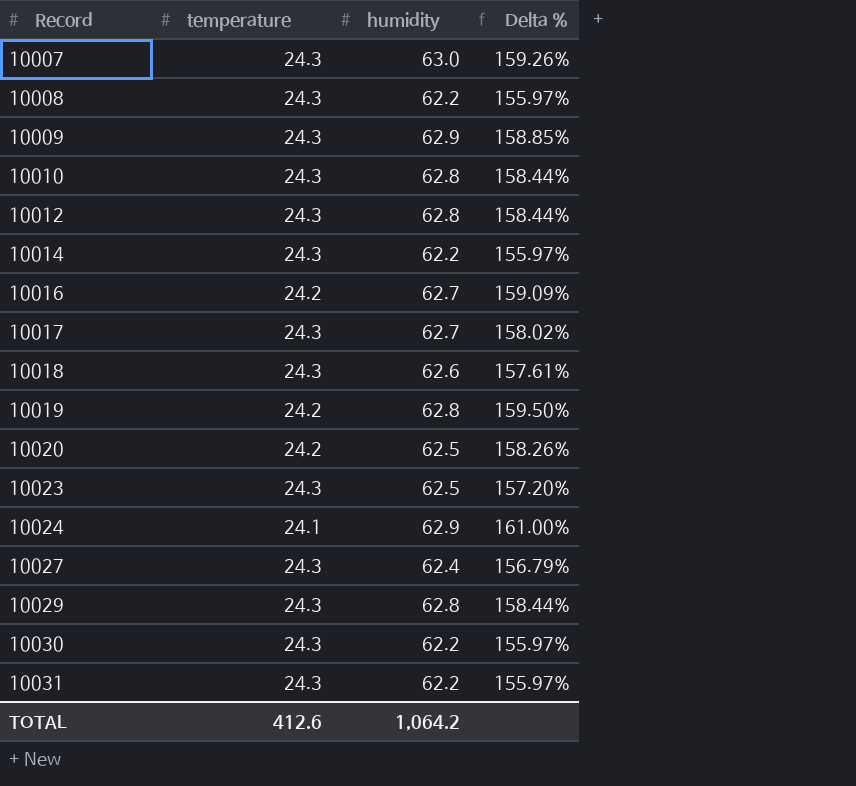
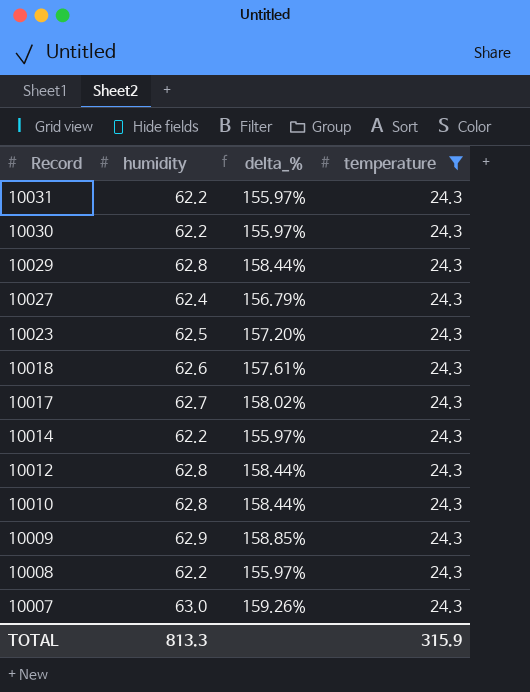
filter: none -> temperature = 24.3
row order: Record ascending -> Record descending
column name: Delta % -> delta_%
column temperature | position: 2 -> 4
TOTAL | humidity: 1,064.2 -> 813.3
TOTAL | temperature: 412.6 -> 315.9

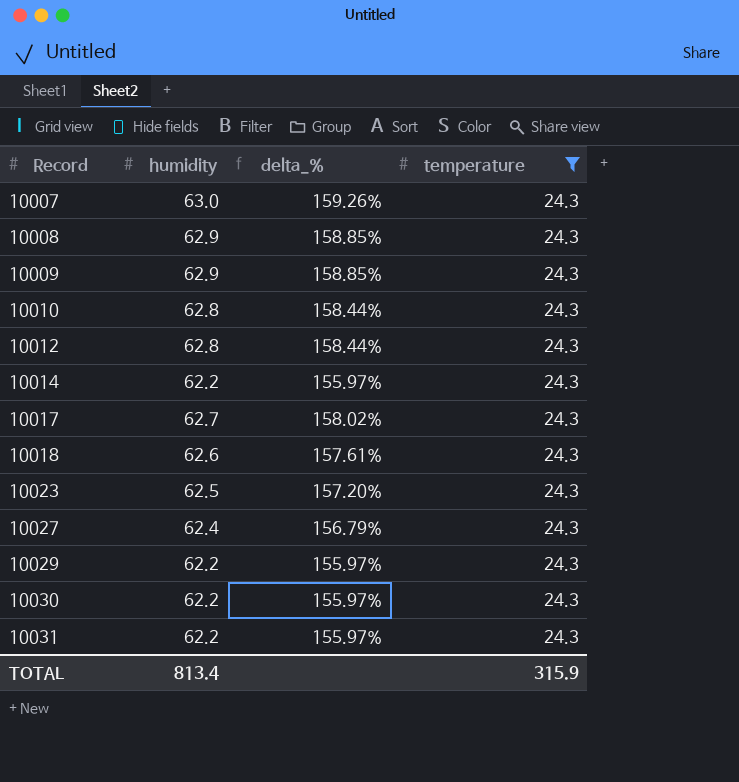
row order: Record descending -> Record ascending
10008 | humidity: 62.2 -> 62.9
10008 | delta_%: 155.97% -> 158.85%
10029 | humidity: 62.8 -> 62.2
10029 | delta_%: 158.44% -> 155.97%
TOTAL | humidity: 813.3 -> 813.4

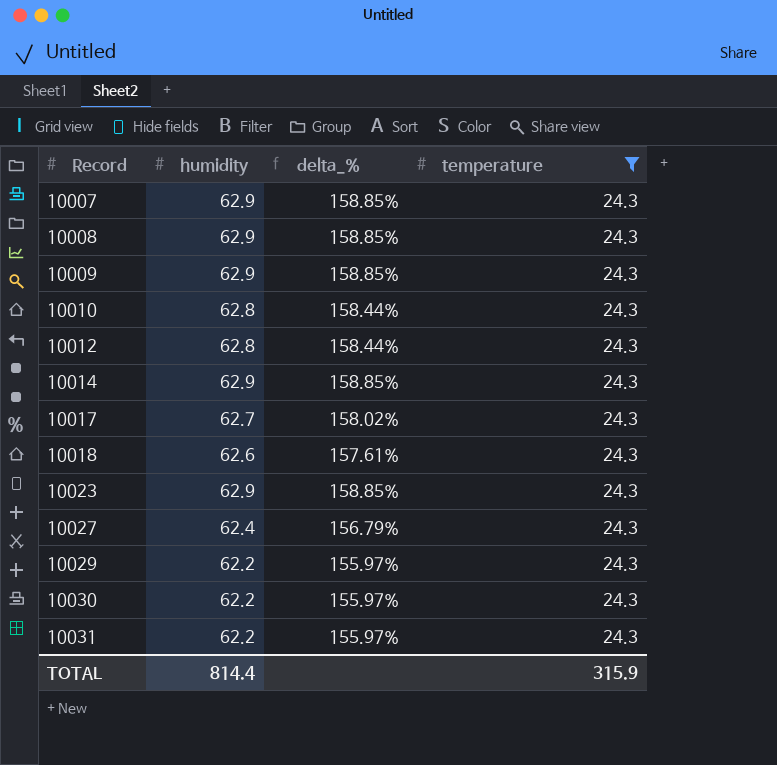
10007 | humidity: 63.0 -> 62.9
10007 | delta_%: 159.26% -> 158.85%
10014 | humidity: 62.2 -> 62.9
10014 | delta_%: 155.97% -> 158.85%
10023 | humidity: 62.5 -> 62.9
10023 | delta_%: 157.20% -> 158.85%
TOTAL | humidity: 813.4 -> 814.4

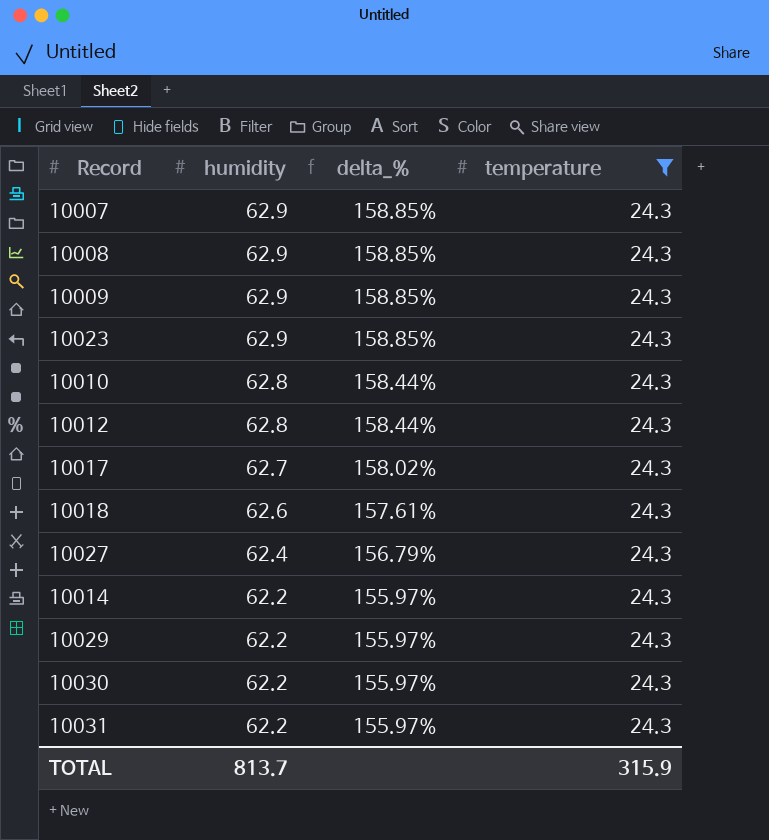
row order: Record ascending -> humidity descending
10014 | humidity: 62.9 -> 62.2
10014 | delta_%: 158.85% -> 155.97%
TOTAL | humidity: 814.4 -> 813.7

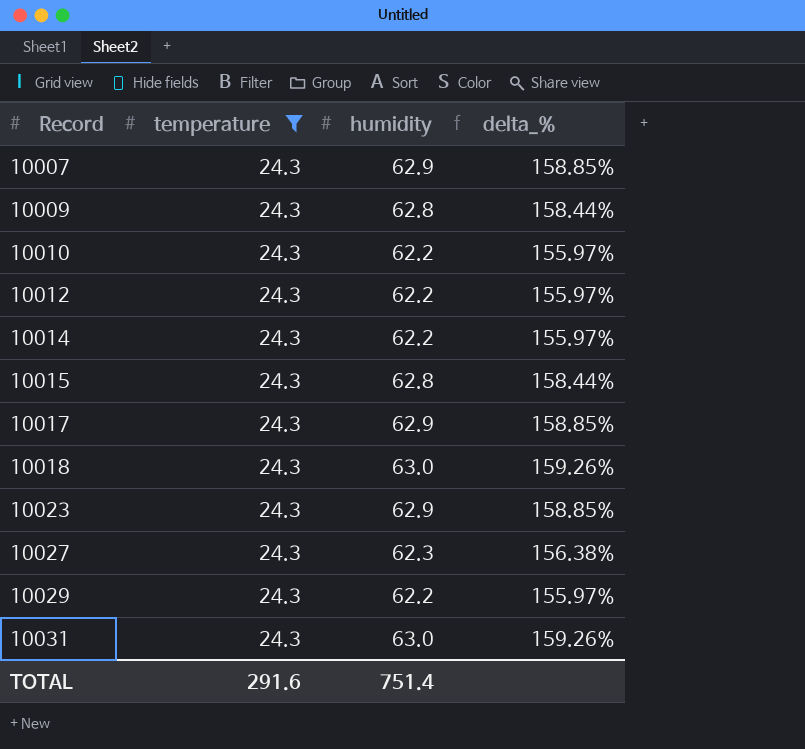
row order: humidity descending -> Record ascending
column temperature | position: 4 -> 2
row 10008: 62.9 | 158.85% | 24.3 -> none
row 10030: 62.2 | 155.97% | 24.3 -> none
10009 | humidity: 62.9 -> 62.8
10009 | delta_%: 158.85% -> 158.44%
10010 | humidity: 62.8 -> 62.2
10010 | delta_%: 158.44% -> 155.97%
10012 | humidity: 62.8 -> 62.2
10012 | delta_%: 158.44% -> 155.97%
row 10015: none -> 24.3 | 62.8 | 158.44%
10017 | humidity: 62.7 -> 62.9
10017 | delta_%: 158.02% -> 158.85%
10018 | humidity: 62.6 -> 63.0
10018 | delta_%: 157.61% -> 159.26%
10027 | humidity: 62.4 -> 62.3
10027 | delta_%: 156.79% -> 156.38%
10031 | humidity: 62.2 -> 63.0
10031 | delta_%: 155.97% -> 159.26%
TOTAL | temperature: 315.9 -> 291.6
TOTAL | humidity: 813.7 -> 751.4

